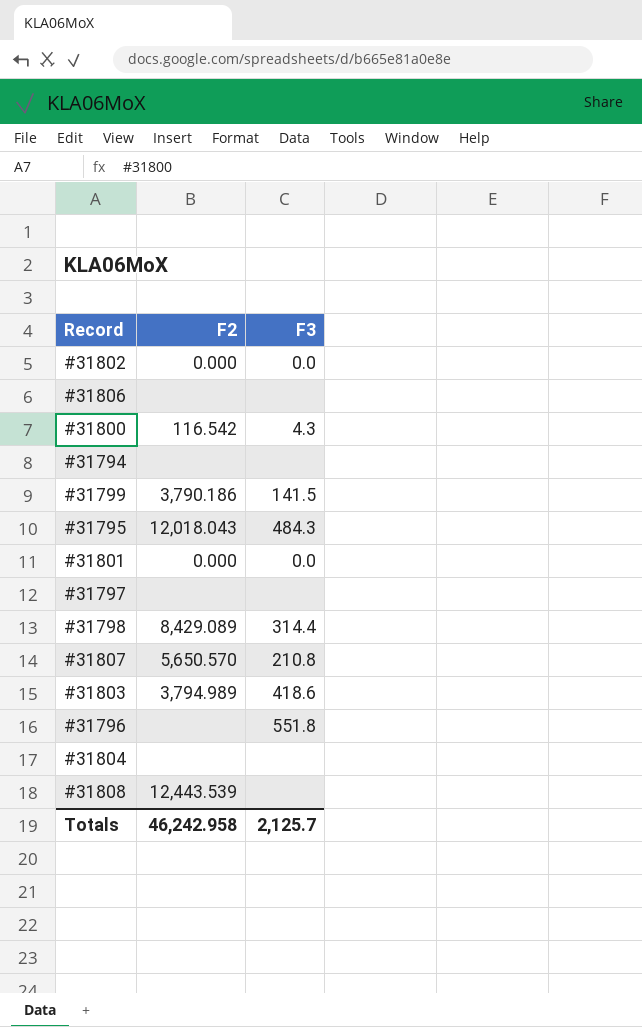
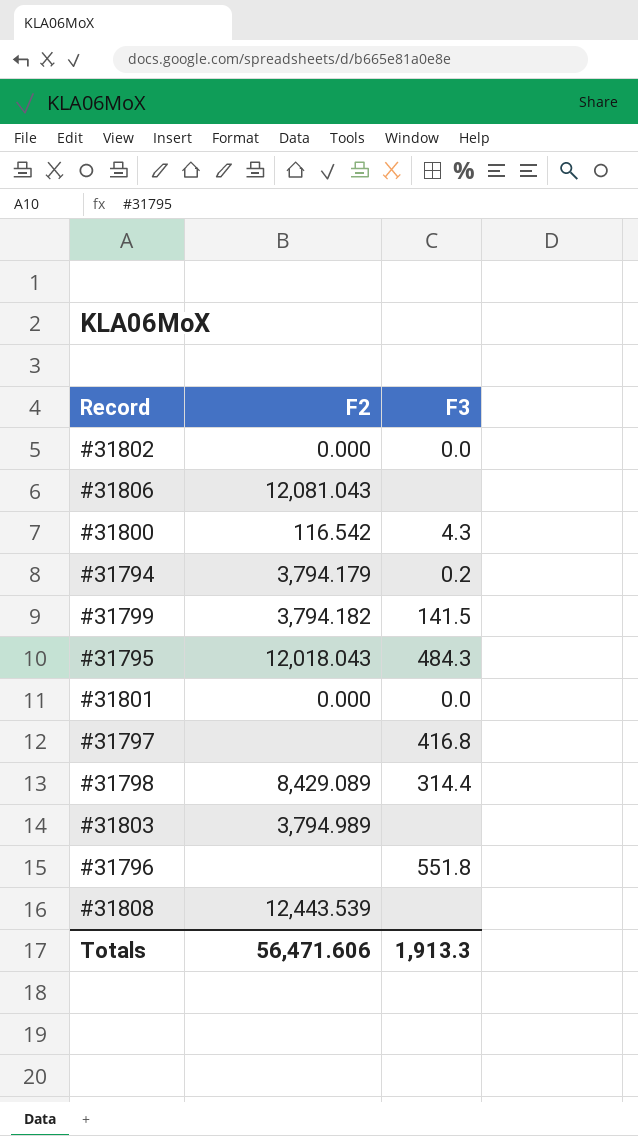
row #31807: 5,650.570 | 210.8 -> none
row #31804: none | none -> none
#31806 | F2: none -> 12,081.043
#31794 | F2: none -> 3,794.179
#31794 | F3: none -> 0.2
#31799 | F2: 3,790.186 -> 3,794.182
#31797 | F3: none -> 416.8
#31803 | F3: 418.6 -> none
Totals | F2: 46,242.958 -> 56,471.606
Totals | F3: 2,125.7 -> 1,913.3

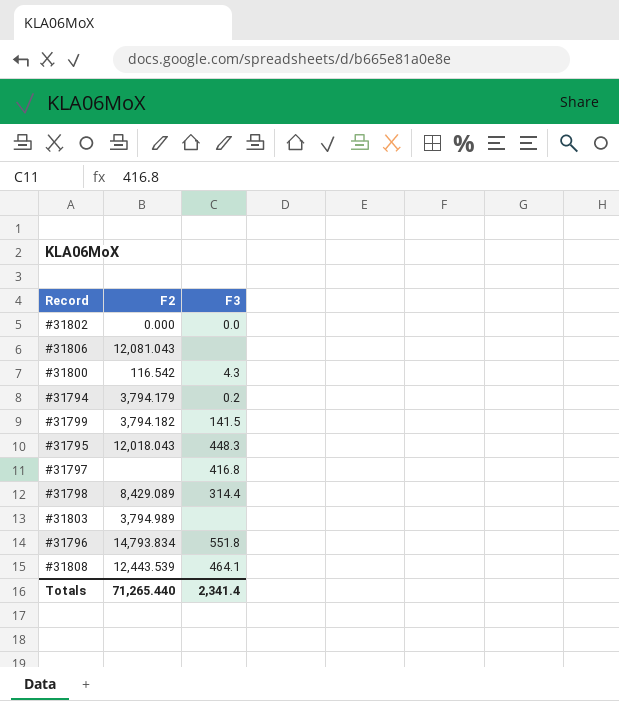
row #31801: 0.000 | 0.0 -> none
#31795 | F3: 484.3 -> 448.3
#31796 | F2: none -> 14,793.834
#31808 | F3: none -> 464.1
Totals | F2: 56,471.606 -> 71,265.440
Totals | F3: 1,913.3 -> 2,341.4

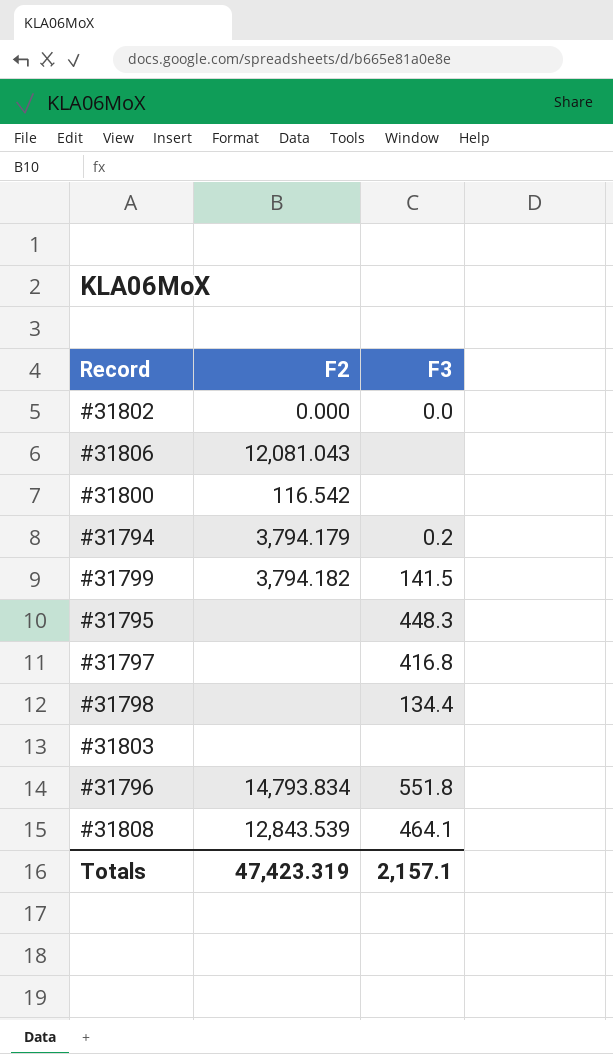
#31800 | F3: 4.3 -> none
#31795 | F2: 12,018.043 -> none
#31798 | F2: 8,429.089 -> none
#31798 | F3: 314.4 -> 134.4
#31803 | F2: 3,794.989 -> none
#31808 | F2: 12,443.539 -> 12,843.539
Totals | F2: 71,265.440 -> 47,423.319
Totals | F3: 2,341.4 -> 2,157.1

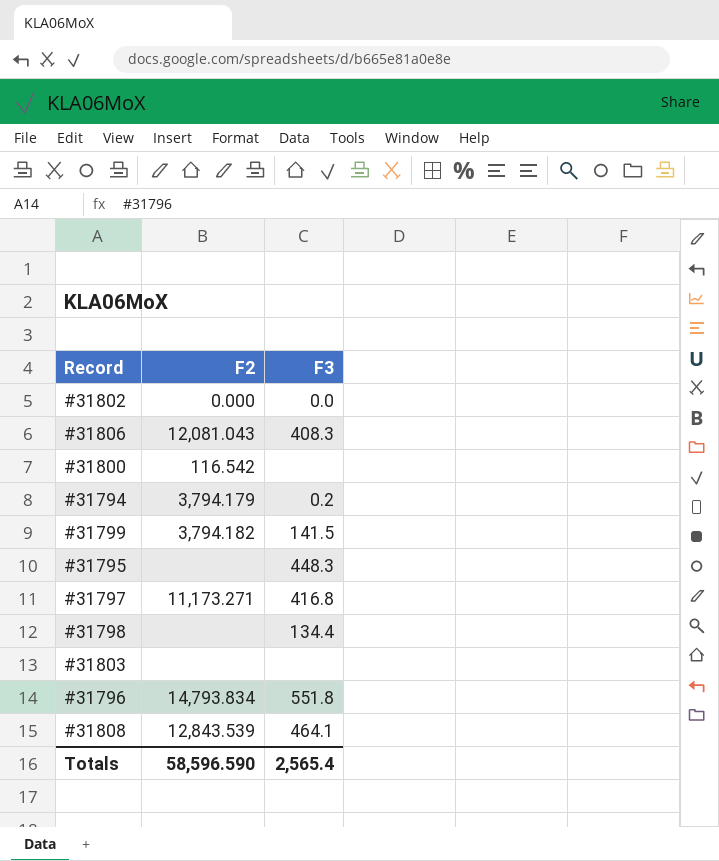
#31806 | F3: none -> 408.3
#31797 | F2: none -> 11,173.271
Totals | F2: 47,423.319 -> 58,596.590
Totals | F3: 2,157.1 -> 2,565.4

